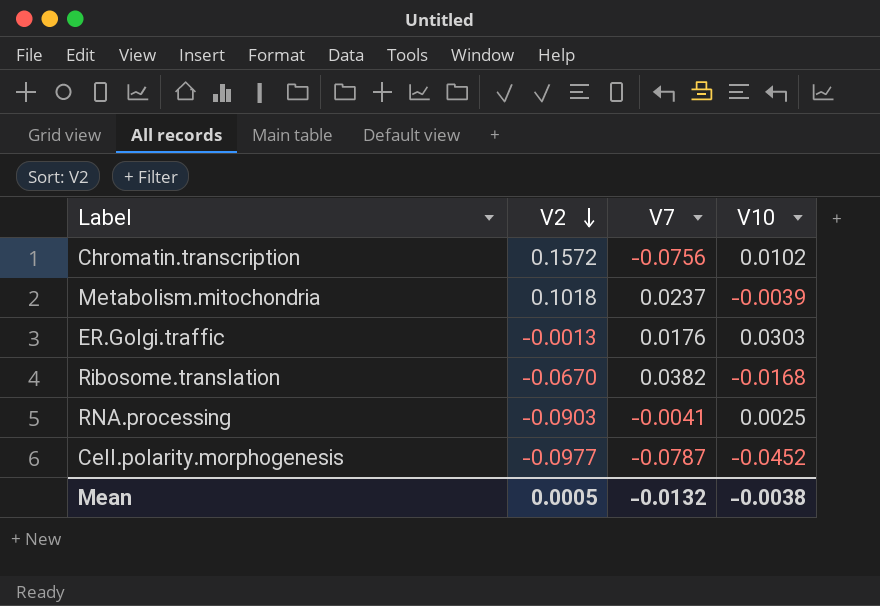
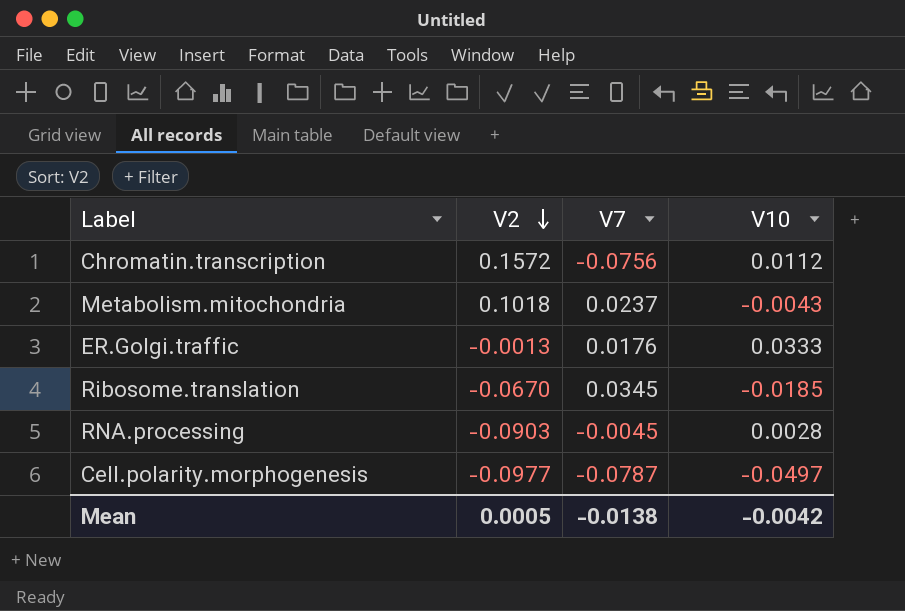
Chromatin.transcription | V10: 0.0102 -> 0.0112
Metabolism.mitochondria | V10: -0.0039 -> -0.0043
ER.Golgi.traffic | V10: 0.0303 -> 0.0333
Ribosome.translation | V7: 0.0382 -> 0.0345
Ribosome.translation | V10: -0.0168 -> -0.0185
RNA.processing | V7: -0.0041 -> -0.0045
RNA.processing | V10: 0.0025 -> 0.0028
Cell.polarity.morphogenesis | V10: -0.0452 -> -0.0497
Mean | V7: -0.0132 -> -0.0138
Mean | V10: -0.0038 -> -0.0042

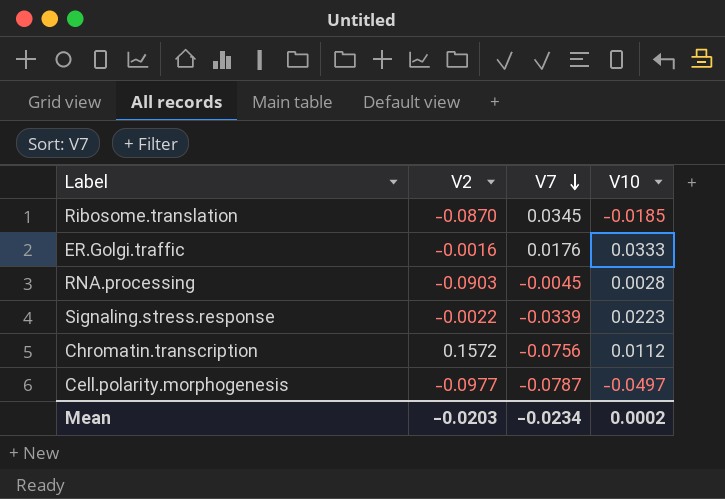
row order: V2 descending -> V7 descending
row Metabolism.mitochondria: 0.1018 | 0.0237 | -0.0043 -> none
Ribosome.translation | V2: -0.0670 -> -0.0870
ER.Golgi.traffic | V2: -0.0013 -> -0.0016
row Signaling.stress.response: none -> -0.0022 | -0.0339 | 0.0223
Mean | V2: 0.0005 -> -0.0203
Mean | V7: -0.0138 -> -0.0234
Mean | V10: -0.0042 -> 0.0002

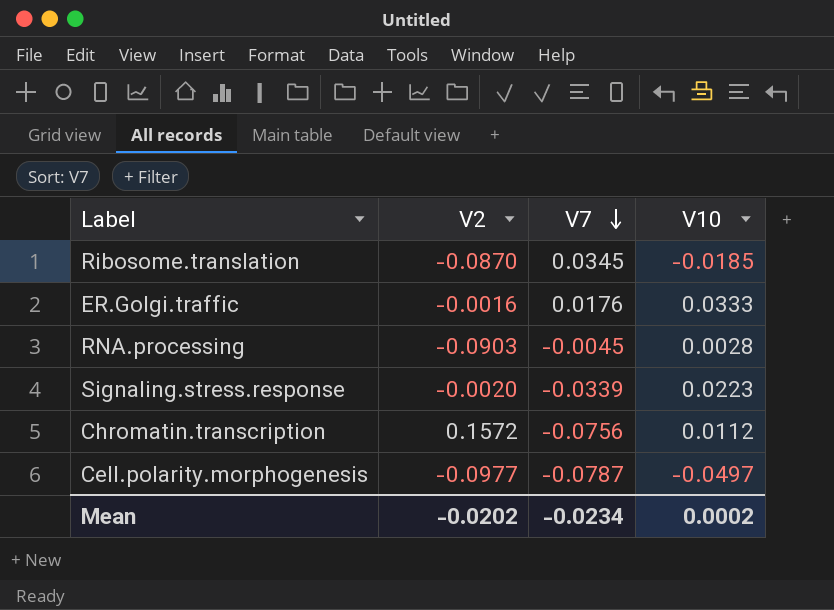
Signaling.stress.response | V2: -0.0022 -> -0.0020
Mean | V2: -0.0203 -> -0.0202

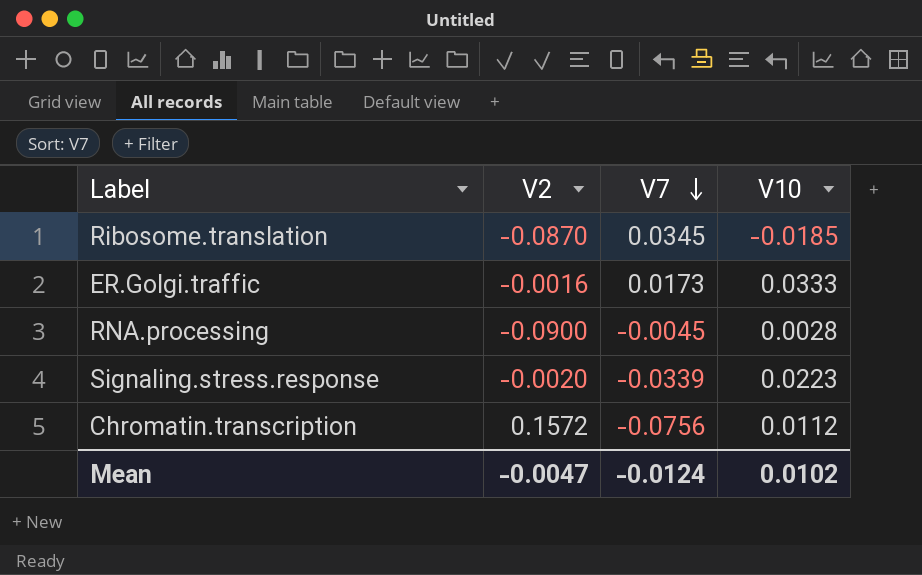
row Cell.polarity.morphogenesis: -0.0977 | -0.0787 | -0.0497 -> none
ER.Golgi.traffic | V7: 0.0176 -> 0.0173
RNA.processing | V2: -0.0903 -> -0.0900
Mean | V2: -0.0202 -> -0.0047
Mean | V7: -0.0234 -> -0.0124
Mean | V10: 0.0002 -> 0.0102

